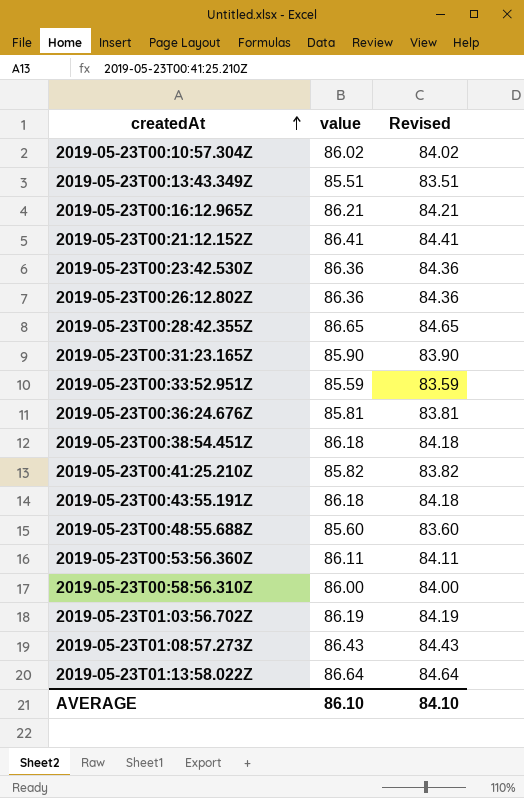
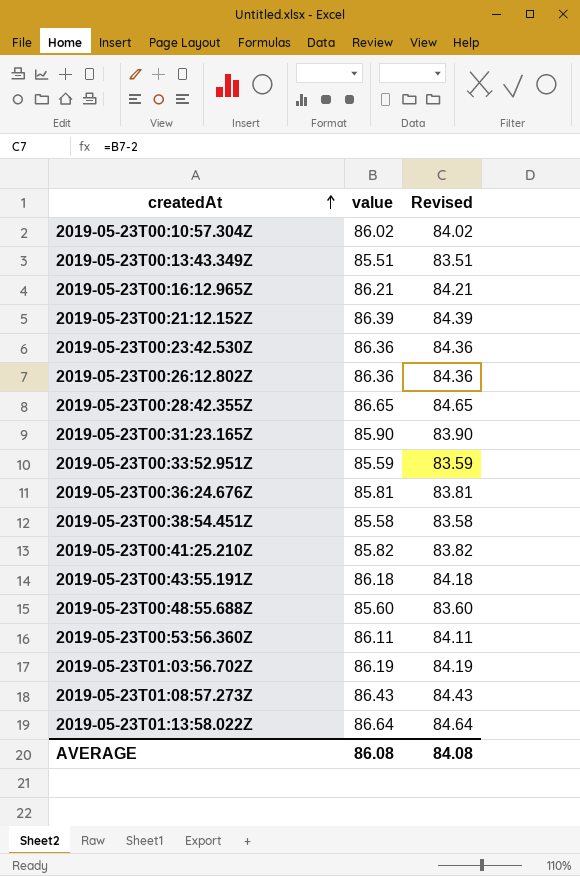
row 2019-05-23T00:58:56.310Z: 86.00 | 84.00 -> none
2019-05-23T00:21:12.152Z | value: 86.41 -> 86.39
2019-05-23T00:21:12.152Z | Revised: 84.41 -> 84.39
2019-05-23T00:38:54.451Z | value: 86.18 -> 85.58
2019-05-23T00:38:54.451Z | Revised: 84.18 -> 83.58
AVERAGE | value: 86.10 -> 86.08
AVERAGE | Revised: 84.10 -> 84.08

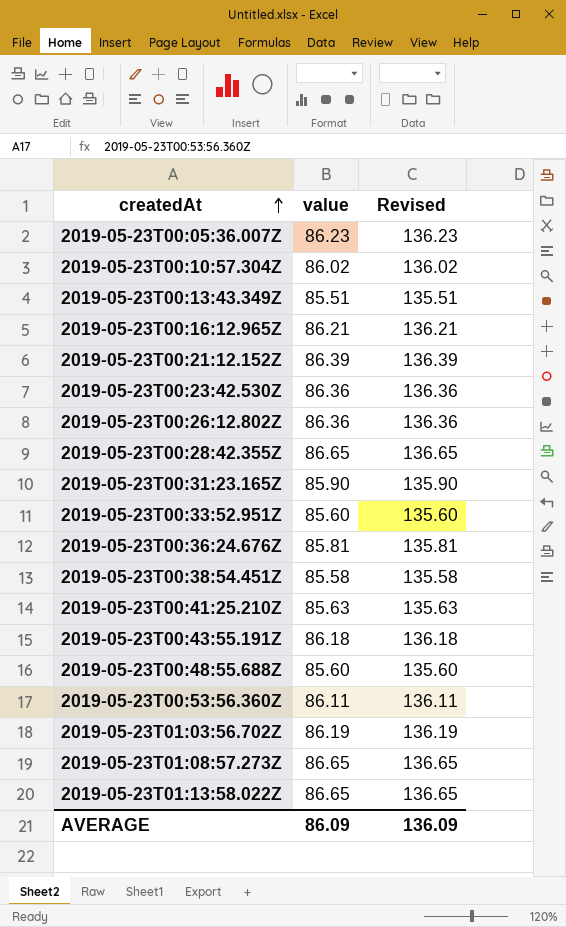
column Revised | formula: [value] - 2 -> [value] + 50
row 2019-05-23T00:05:36.007Z: none -> 86.23 | 136.23
2019-05-23T00:33:52.951Z | value: 85.59 -> 85.60
2019-05-23T00:41:25.210Z | value: 85.82 -> 85.63
2019-05-23T01:08:57.273Z | value: 86.43 -> 86.65
2019-05-23T01:13:58.022Z | value: 86.64 -> 86.65
AVERAGE | value: 86.08 -> 86.09
AVERAGE | Revised: 84.08 -> 136.09

